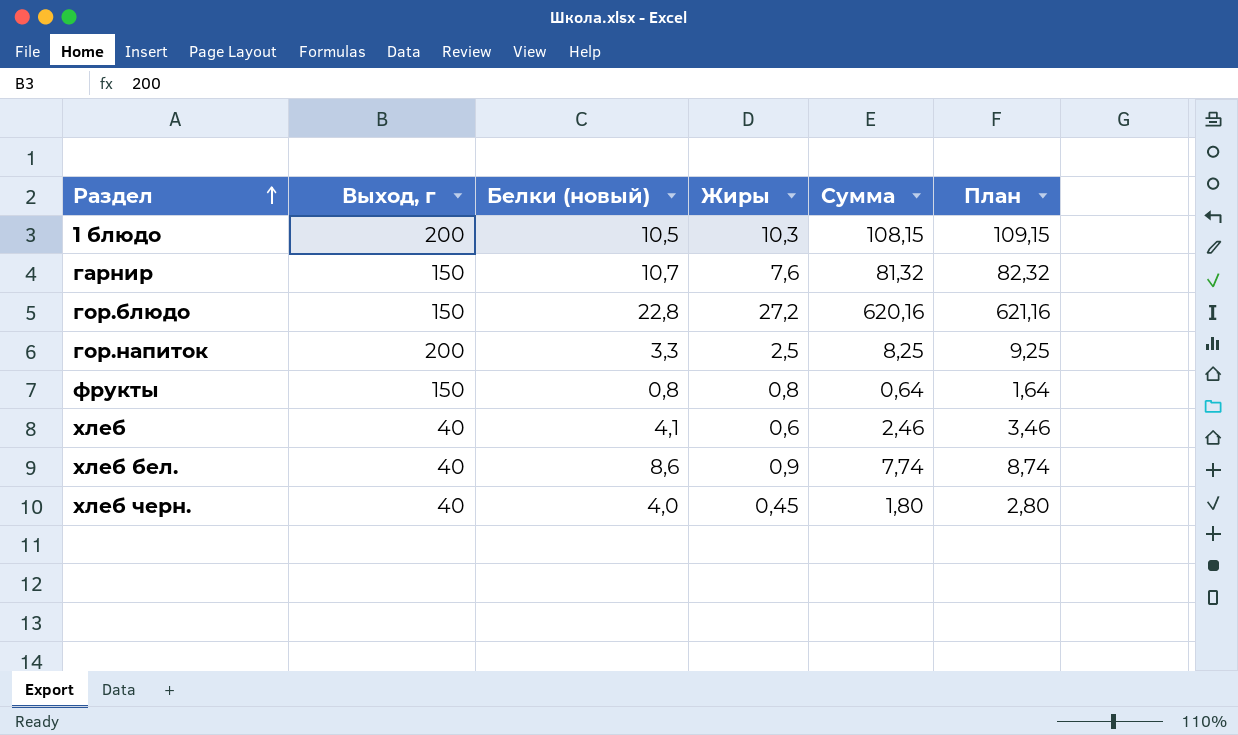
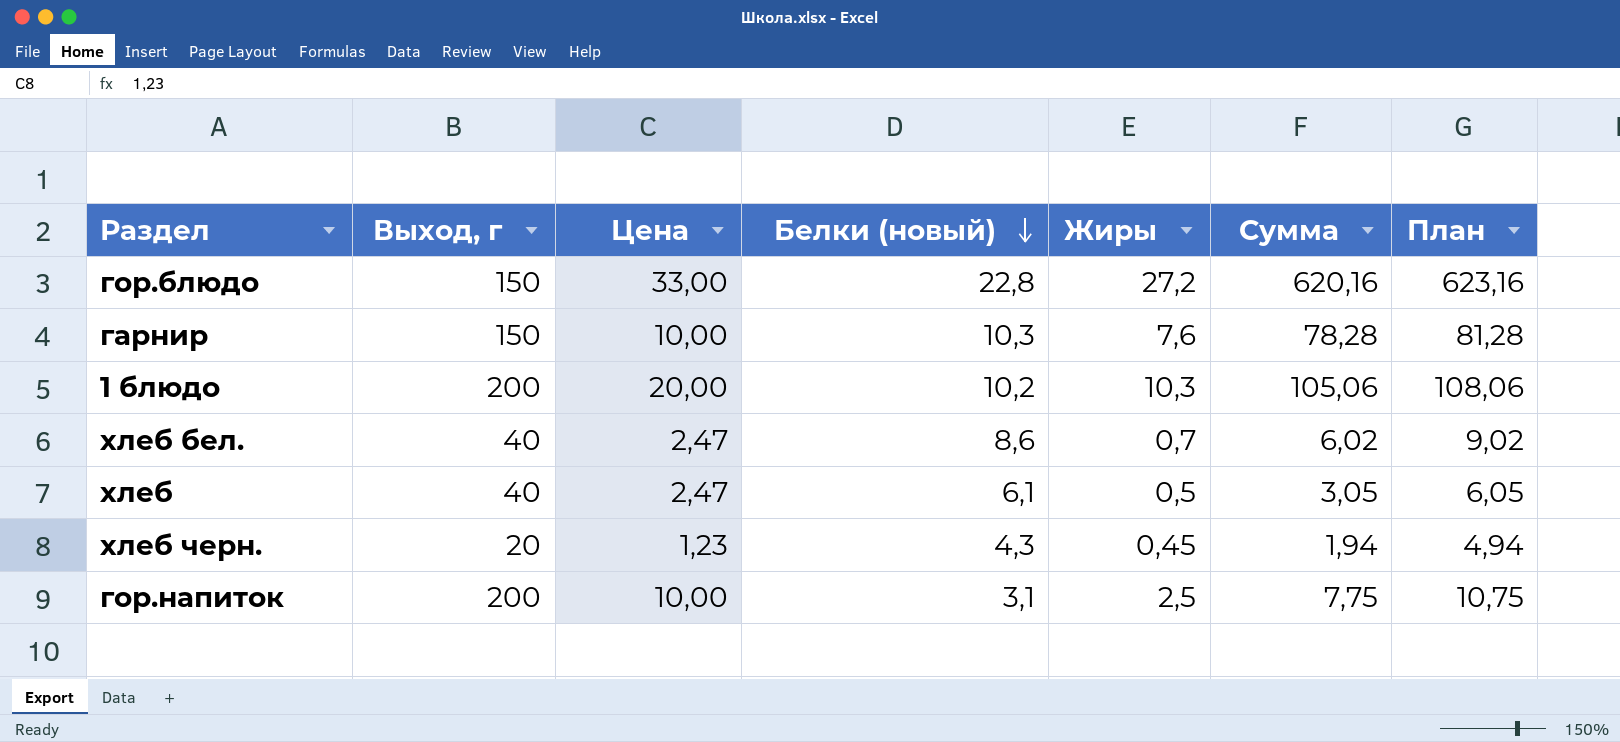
row order: Раздел ascending -> Белки (новый) descending
column Цена | position: none -> 3
column План | formula: [Сумма] + 1 -> [Сумма] + 3
row фрукты: 150 | 0,8 | 0,8 | 0,64 | 1,64 -> none
гарнир | Белки (новый): 10,7 -> 10,3
гарнир | Сумма: 81,32 -> 78,28
1 блюдо | Белки (новый): 10,5 -> 10,2
1 блюдо | Сумма: 108,15 -> 105,06
хлеб бел. | Жиры: 0,9 -> 0,7
хлеб бел. | Сумма: 7,74 -> 6,02
хлеб | Белки (новый): 4,1 -> 6,1
хлеб | Жиры: 0,6 -> 0,5
хлеб | Сумма: 2,46 -> 3,05
хлеб черн. | Выход, г: 40 -> 20
хлеб черн. | Белки (новый): 4,0 -> 4,3
хлеб черн. | Сумма: 1,80 -> 1,94
гор.напиток | Белки (новый): 3,3 -> 3,1
гор.напиток | Сумма: 8,25 -> 7,75

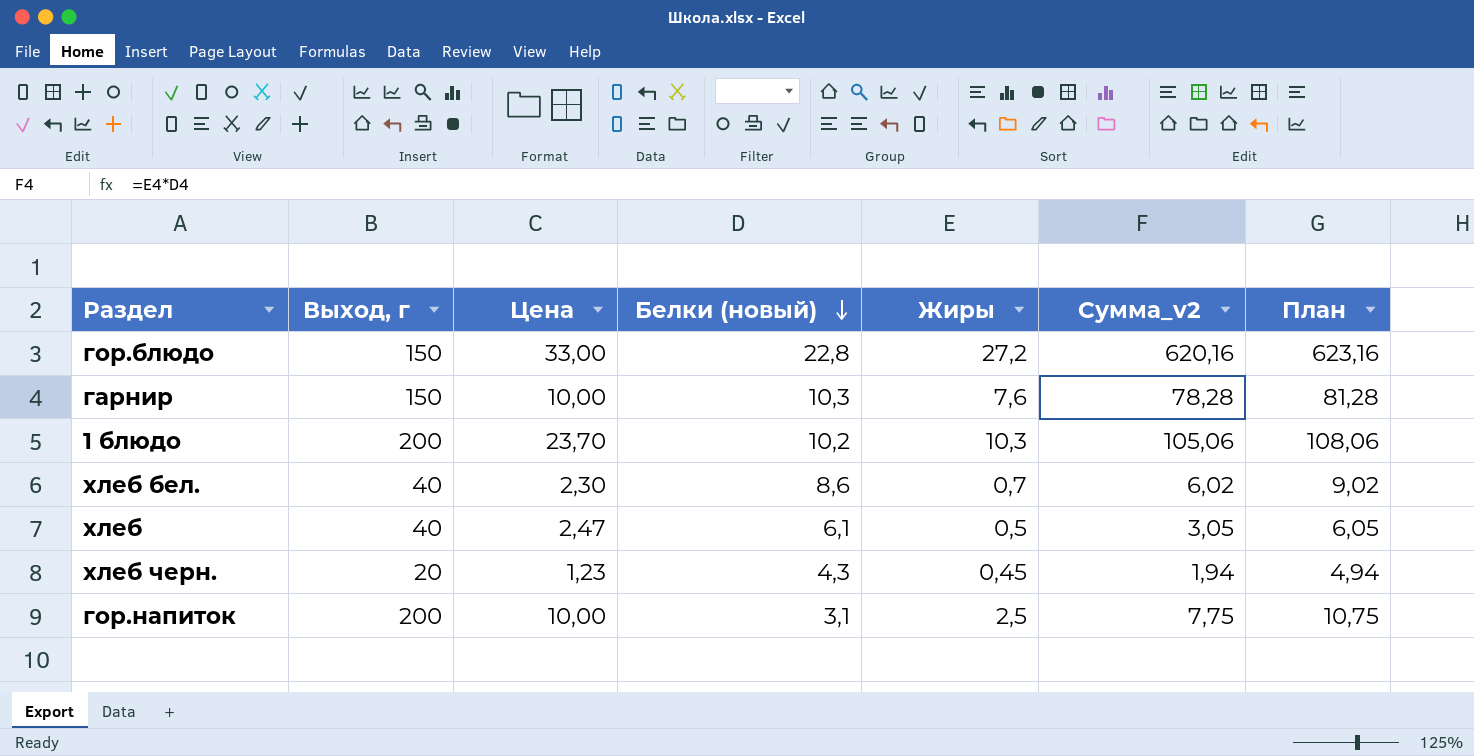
column name: Сумма -> Сумма_v2
1 блюдо | Цена: 20,00 -> 23,70
хлеб бел. | Цена: 2,47 -> 2,30

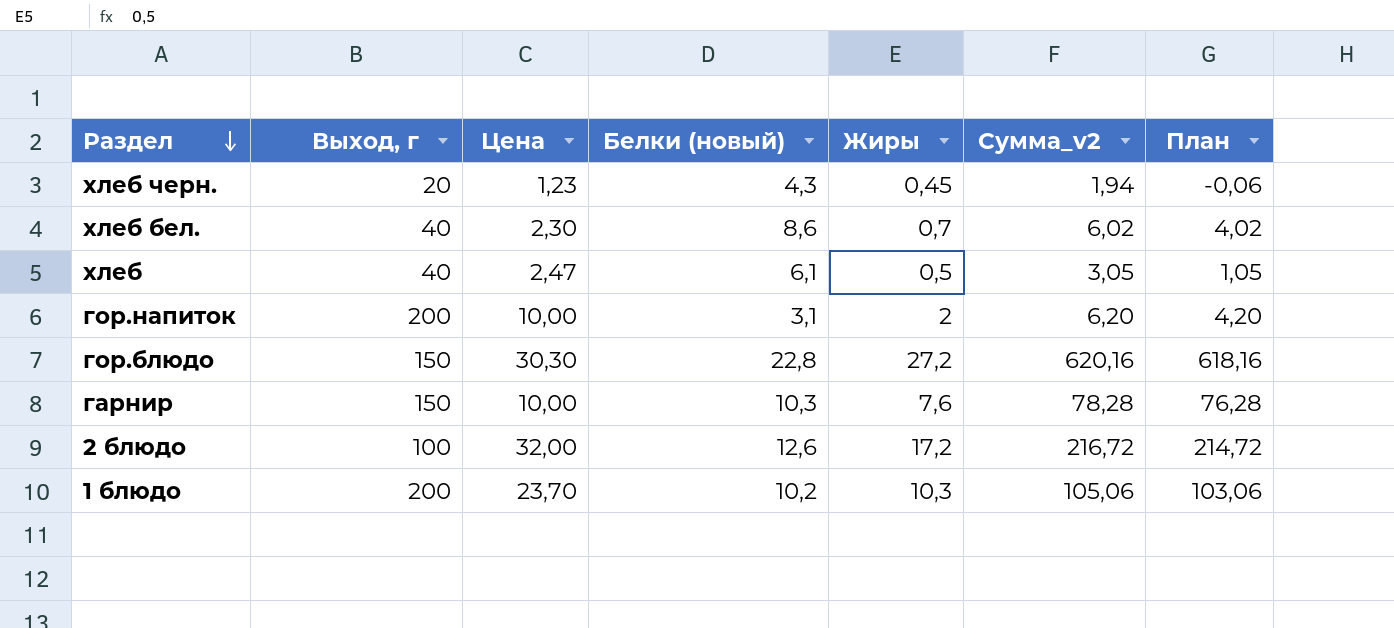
row order: Белки (новый) descending -> Раздел descending
column План | formula: [Сумма_v2] + 3 -> [Сумма_v2] - 2
гор.напиток | Жиры: 2,5 -> 2
гор.напиток | Сумма_v2: 7,75 -> 6,20
гор.блюдо | Цена: 33,00 -> 30,30
row 2 блюдо: none -> 100 | 32,00 | 12,6 | 17,2 | 216,72 | 214,72

